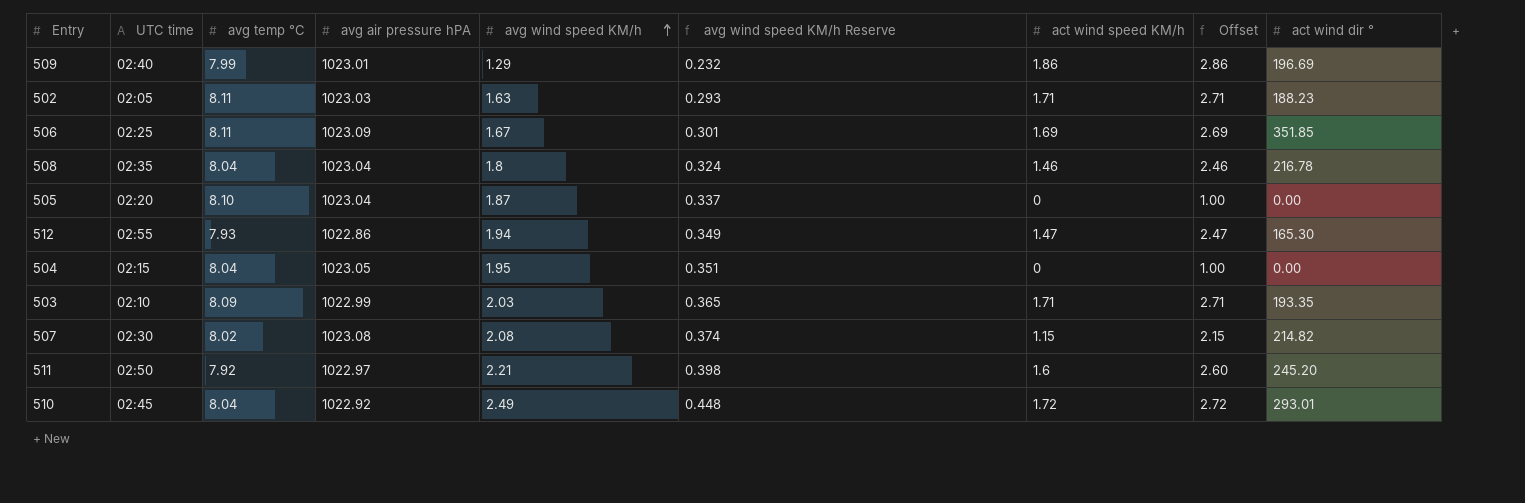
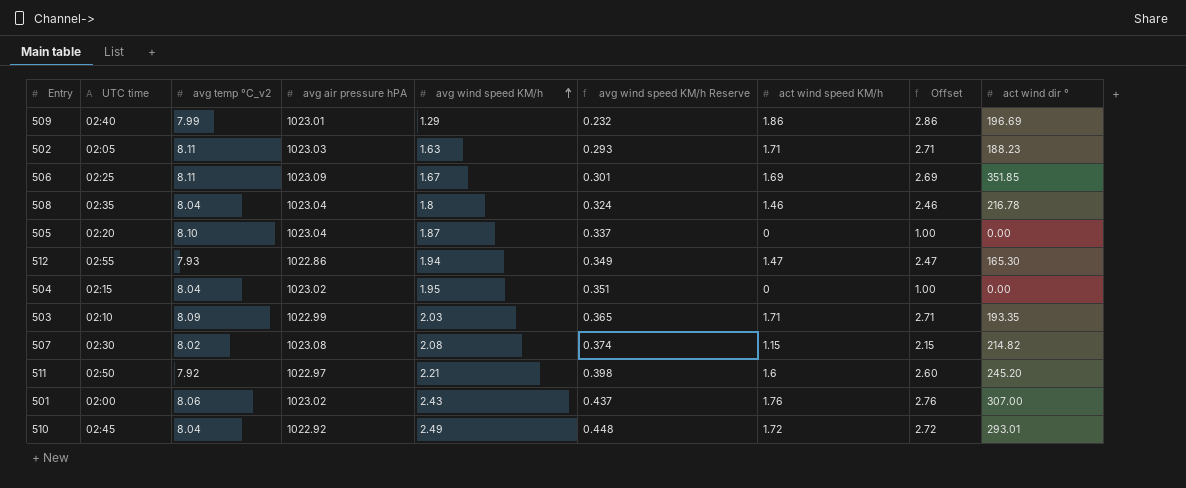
column name: avg temp °C -> avg temp °C_v2
504 | avg air pressure hPA: 1023.05 -> 1023.02
row 501: none -> 02:00 | 8.06 | 1023.02 | 2.43 | 0.437 | 1.76 | 2.76 | 307.00

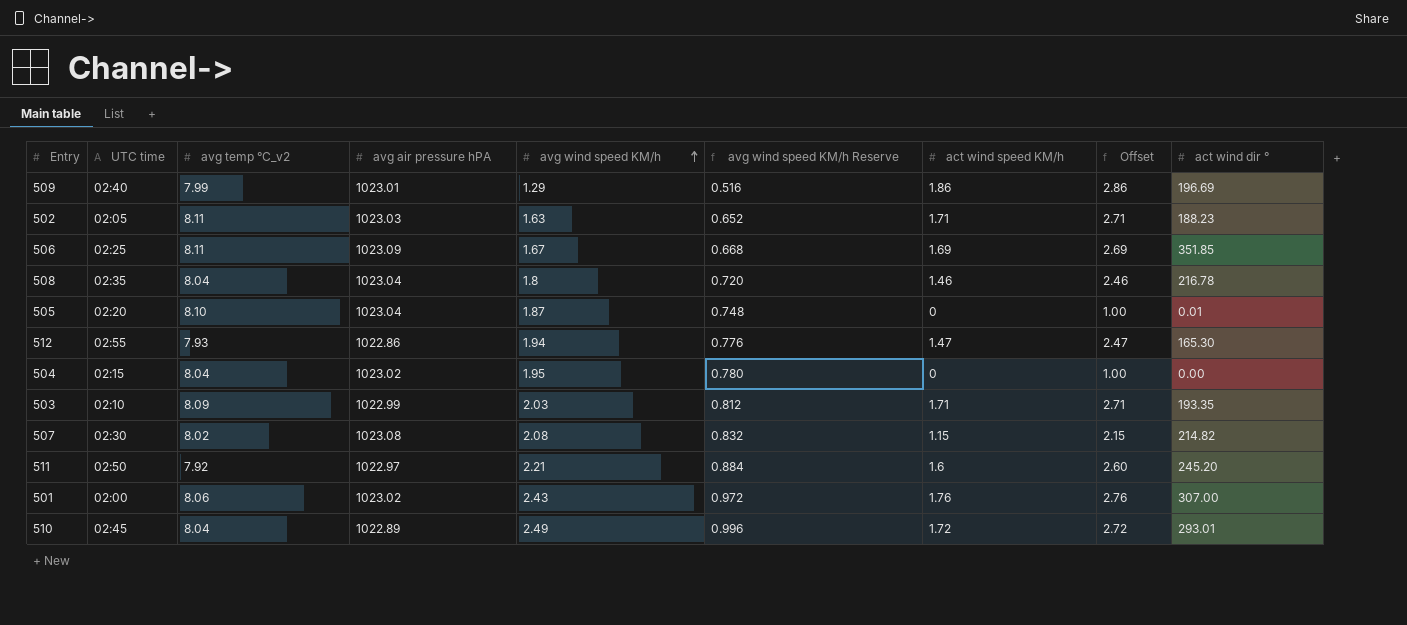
column avg wind speed KM/h Reserve | formula: [avg wind speed KM/h] * 0.18 -> [avg wind speed KM/h] * 0.4
505 | act wind dir °: 0.00 -> 0.01
510 | avg air pressure hPA: 1022.92 -> 1022.89

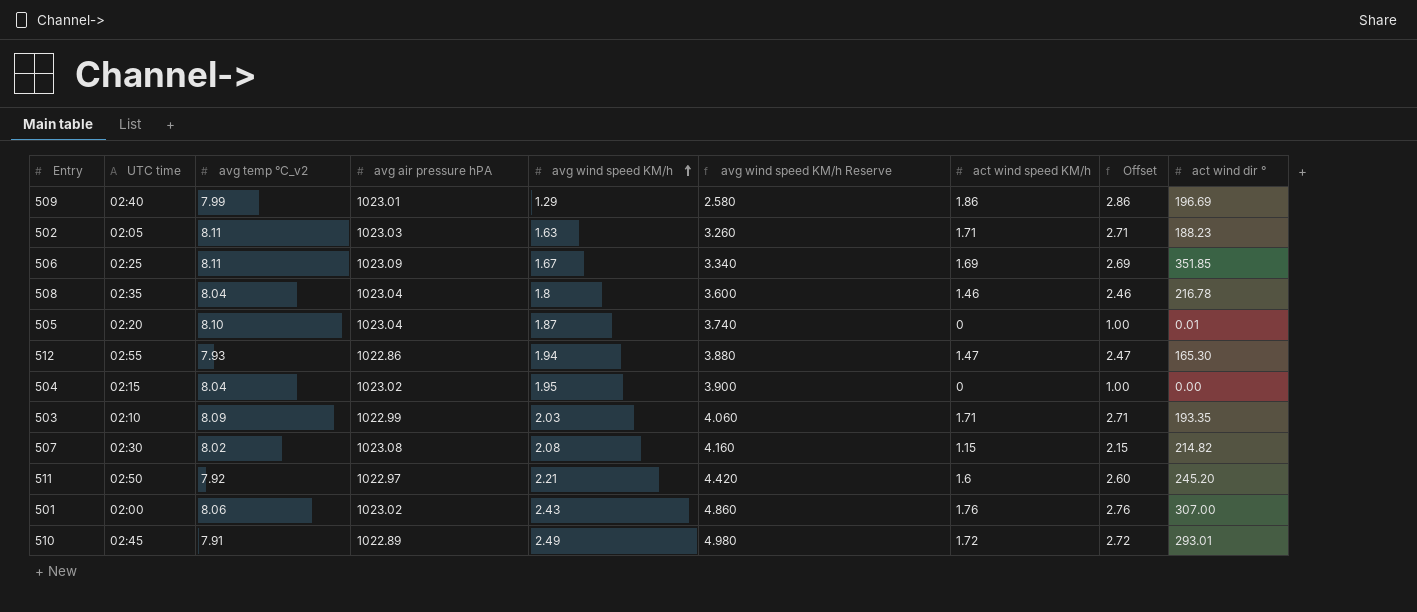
column avg wind speed KM/h Reserve | formula: [avg wind speed KM/h] * 0.4 -> [avg wind speed KM/h] * 2
510 | avg temp °C_v2: 8.04 -> 7.91

